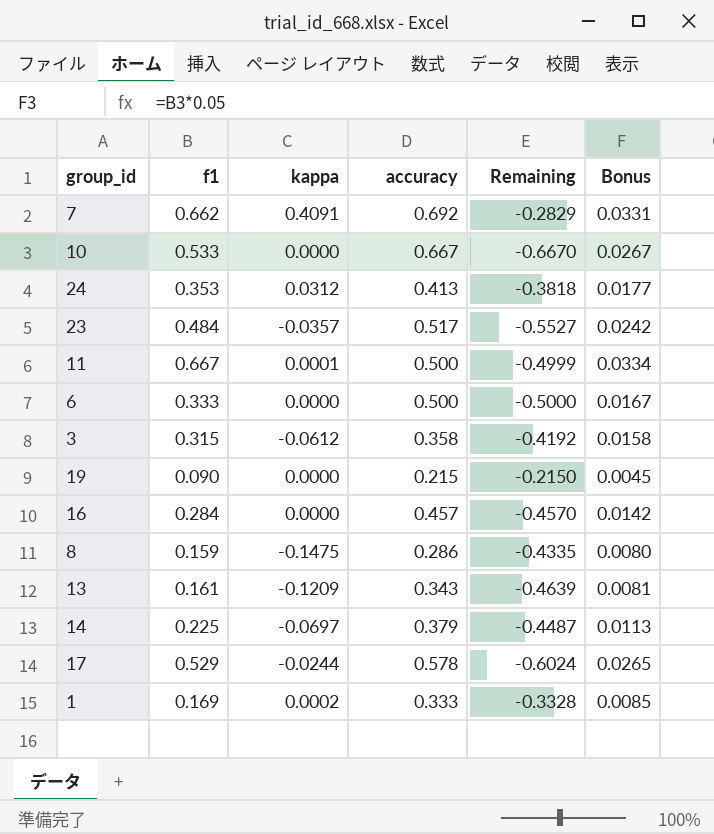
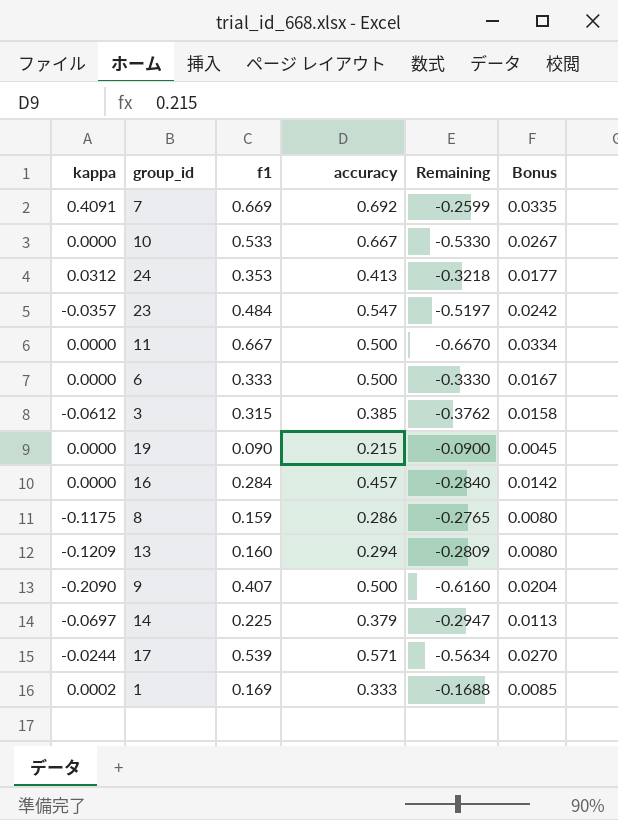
column kappa | position: 3 -> 1
column Remaining | formula: [kappa] - [accuracy] -> [kappa] - [f1]
7 | f1: 0.662 -> 0.669
7 | Bonus: 0.0331 -> 0.0335
23 | accuracy: 0.517 -> 0.547
11 | kappa: 0.0001 -> 0.0000
3 | accuracy: 0.358 -> 0.385
8 | kappa: -0.1475 -> -0.1175
13 | f1: 0.161 -> 0.160
13 | accuracy: 0.343 -> 0.294
13 | Bonus: 0.0081 -> 0.0080
row 9: none -> -0.2090 | 0.407 | 0.500 | -0.6160 | 0.0204
17 | f1: 0.529 -> 0.539
17 | accuracy: 0.578 -> 0.571
17 | Bonus: 0.0265 -> 0.0270

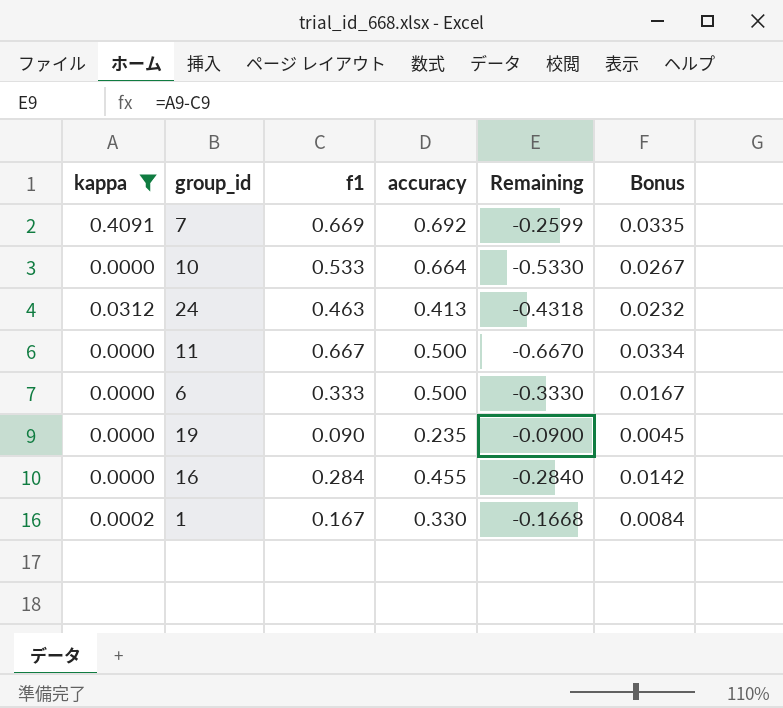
filter: none -> kappa >= 0.0000
10 | accuracy: 0.667 -> 0.664
24 | f1: 0.353 -> 0.463
24 | Remaining: -0.3218 -> -0.4318
24 | Bonus: 0.0177 -> 0.0232
19 | accuracy: 0.215 -> 0.235
16 | accuracy: 0.457 -> 0.455
1 | f1: 0.169 -> 0.167
1 | accuracy: 0.333 -> 0.330
1 | Remaining: -0.1688 -> -0.1668
1 | Bonus: 0.0085 -> 0.0084

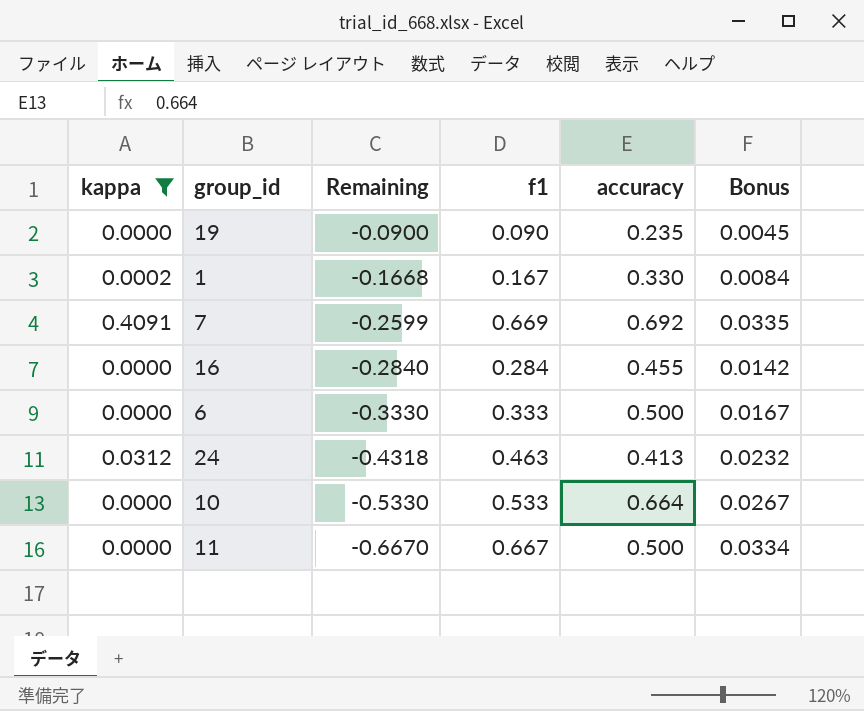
row order: none -> Remaining descending
column Remaining | position: 5 -> 3

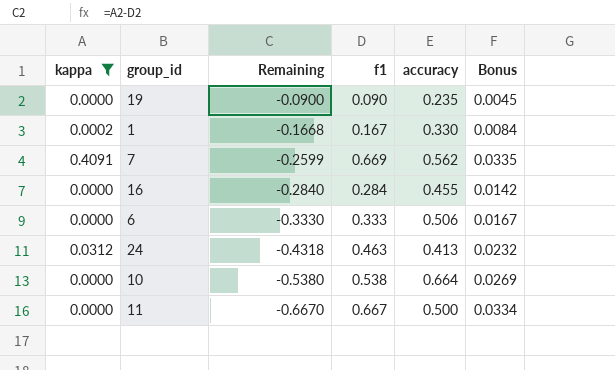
7 | accuracy: 0.692 -> 0.562
6 | accuracy: 0.500 -> 0.506
10 | Remaining: -0.5330 -> -0.5380
10 | f1: 0.533 -> 0.538
10 | Bonus: 0.0267 -> 0.0269

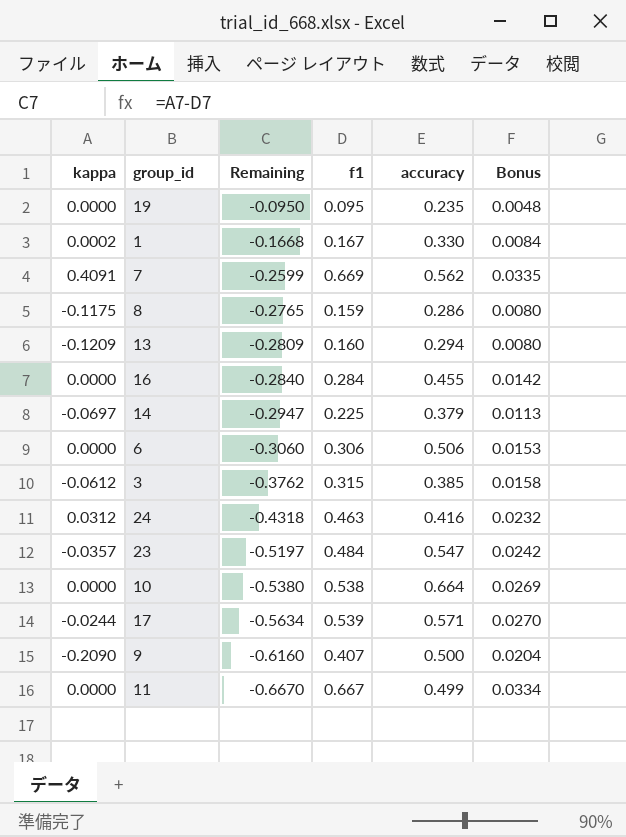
filter: kappa >= 0.0000 -> none
19 | Remaining: -0.0900 -> -0.0950
19 | f1: 0.090 -> 0.095
19 | Bonus: 0.0045 -> 0.0048
6 | Remaining: -0.3330 -> -0.3060
6 | f1: 0.333 -> 0.306
6 | Bonus: 0.0167 -> 0.0153
24 | accuracy: 0.413 -> 0.416
11 | accuracy: 0.500 -> 0.499

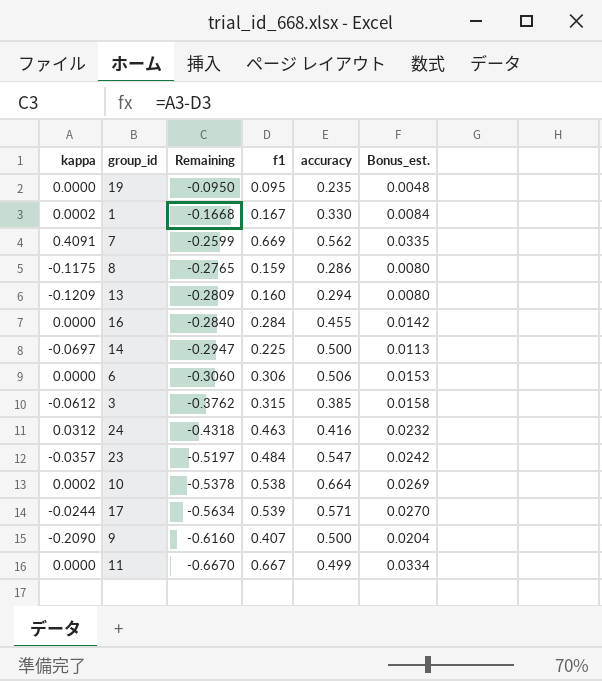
column name: Bonus -> Bonus_est.
14 | accuracy: 0.379 -> 0.500
10 | kappa: 0.0000 -> 0.0002
10 | Remaining: -0.5380 -> -0.5378

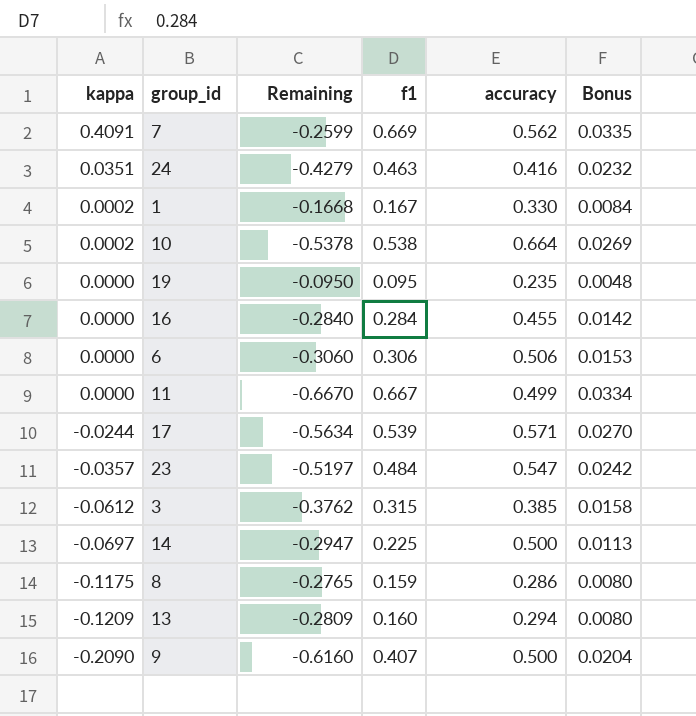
row order: Remaining descending -> kappa descending
column name: Bonus_est. -> Bonus
24 | kappa: 0.0312 -> 0.0351
24 | Remaining: -0.4318 -> -0.4279

